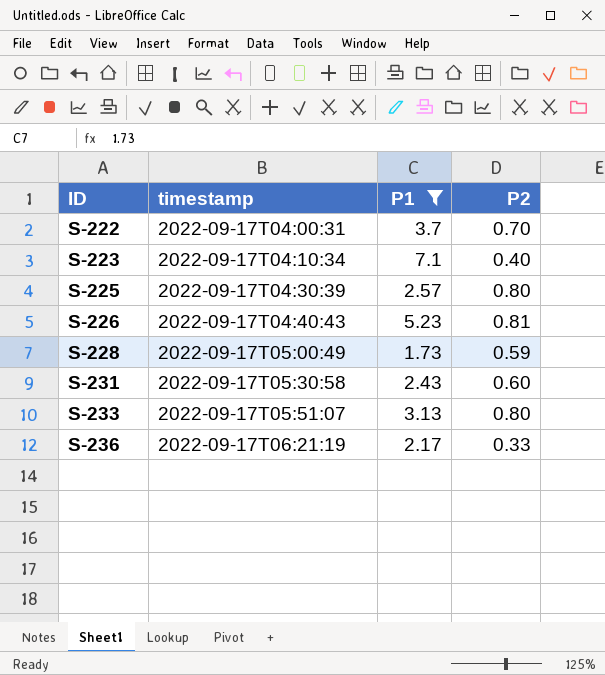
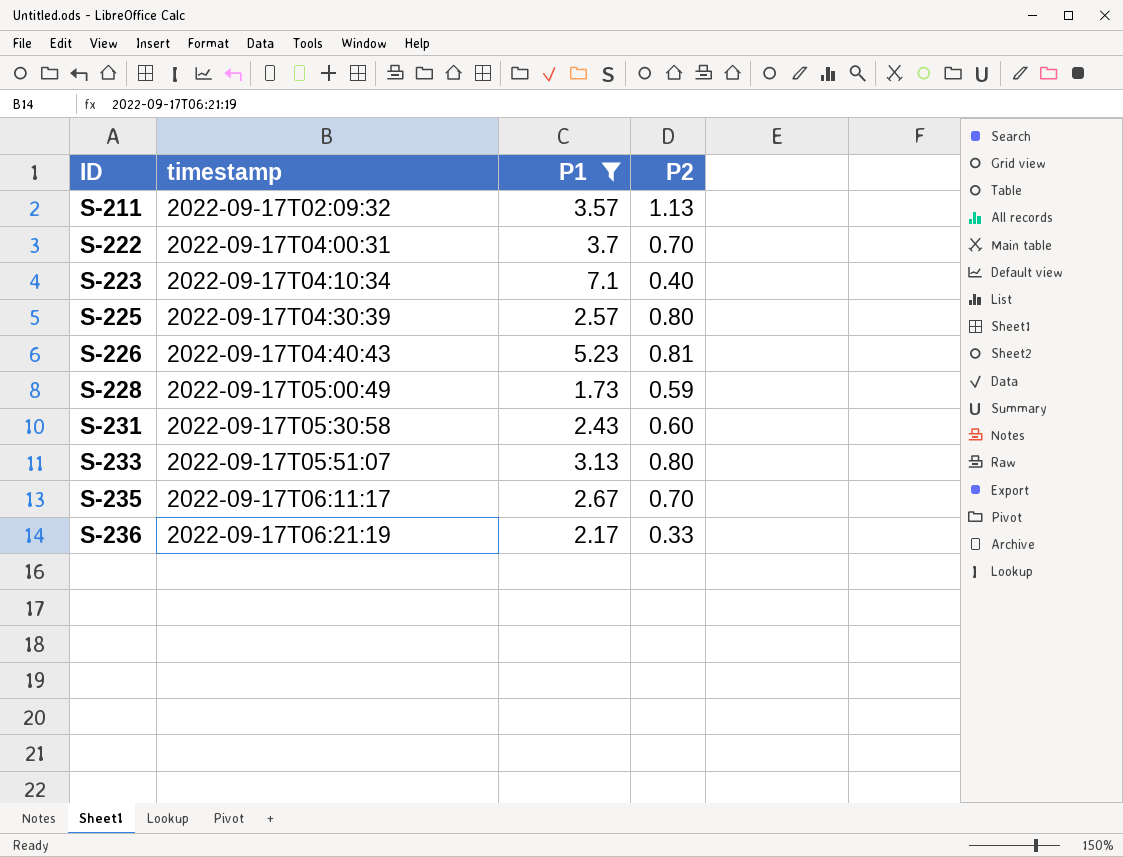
row S-211: none -> 2022-09-17T02:09:32 | 3.57 | 1.13
row S-235: none -> 2022-09-17T06:11:17 | 2.67 | 0.70

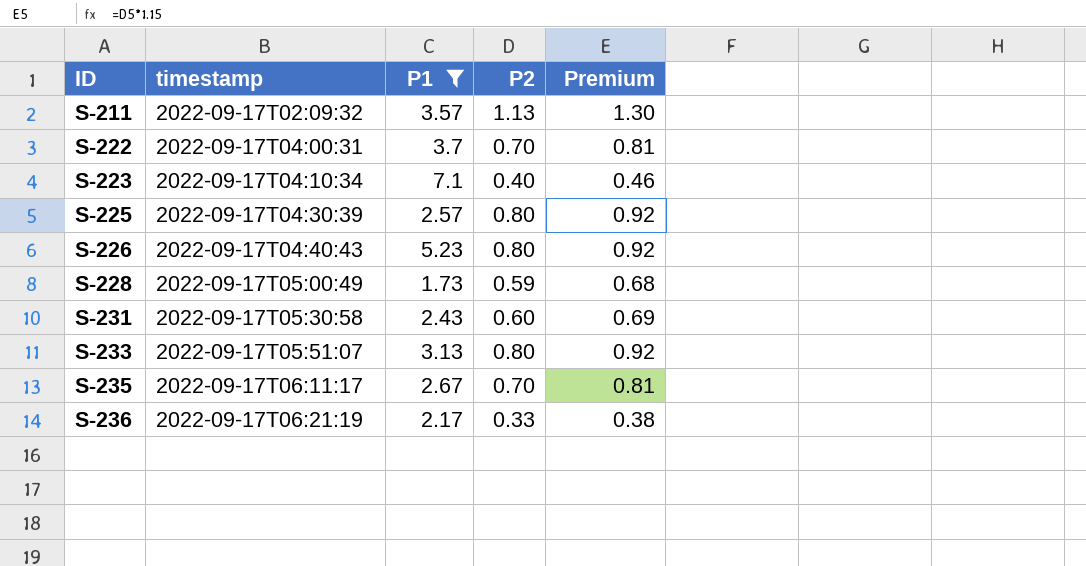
column Premium | formula: none -> [P2] * 1.15
S-226 | P2: 0.81 -> 0.80

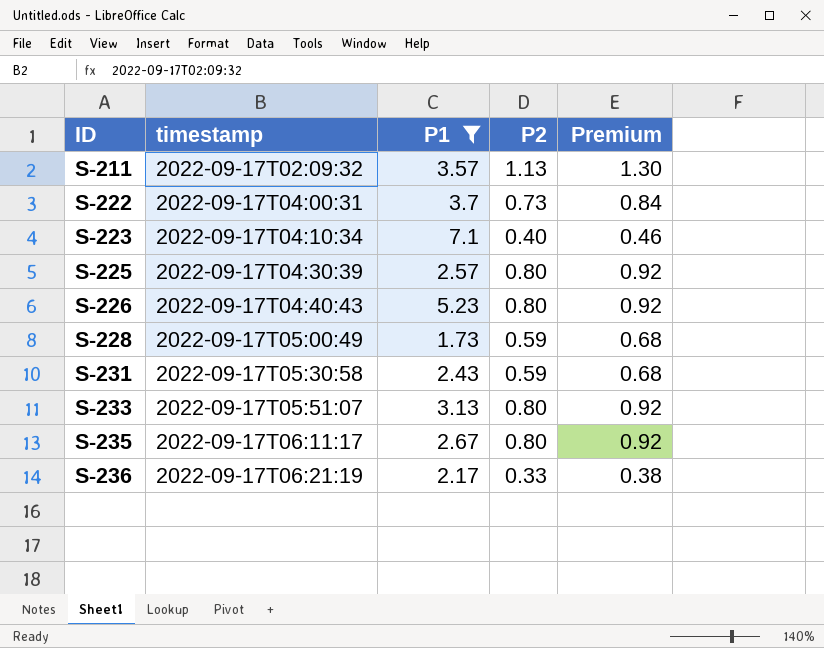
S-222 | P2: 0.70 -> 0.73
S-222 | Premium: 0.81 -> 0.84
S-231 | P2: 0.60 -> 0.59
S-231 | Premium: 0.69 -> 0.68
S-235 | P2: 0.70 -> 0.80
S-235 | Premium: 0.81 -> 0.92

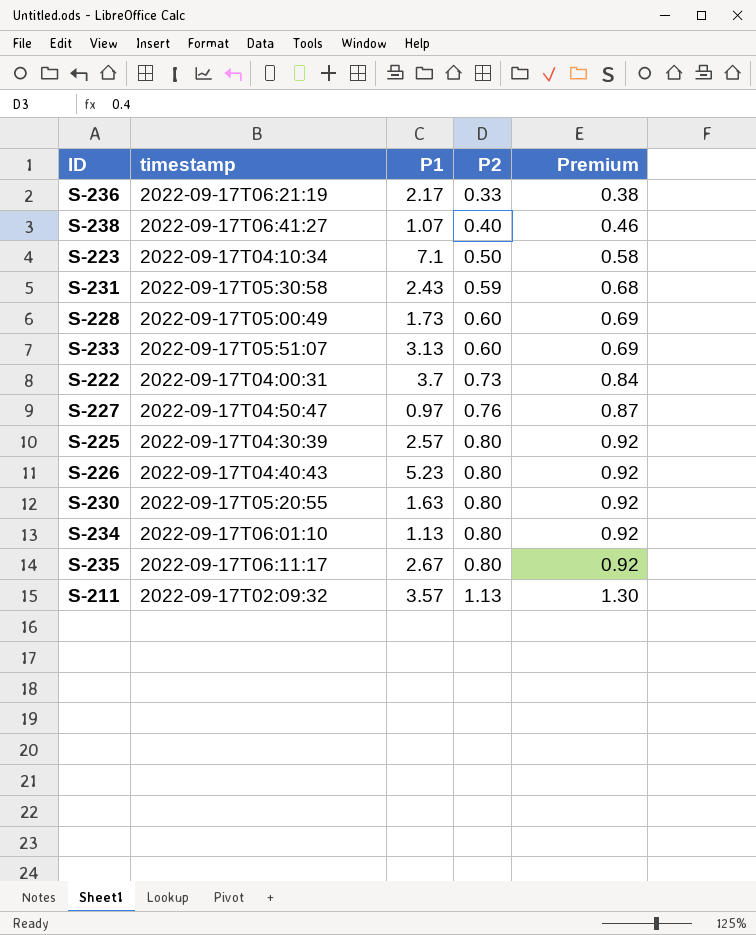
filter: P1 >= 1.73 -> none
row order: ID ascending -> P2 ascending
S-223 | P2: 0.40 -> 0.50
S-223 | Premium: 0.46 -> 0.58
S-228 | P2: 0.59 -> 0.60
S-228 | Premium: 0.68 -> 0.69
S-233 | P2: 0.80 -> 0.60
S-233 | Premium: 0.92 -> 0.69

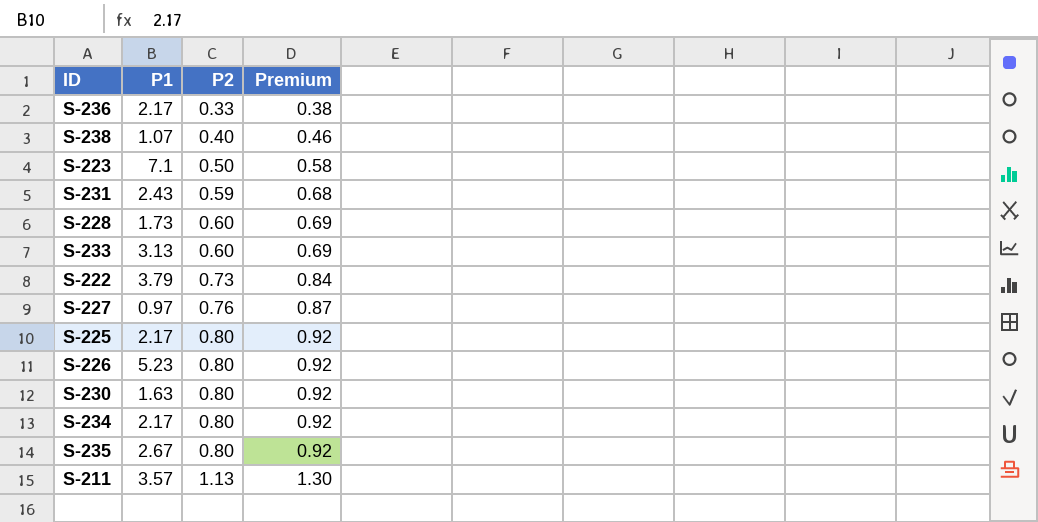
column timestamp | position: 2 -> none
S-222 | P1: 3.7 -> 3.79
S-225 | P1: 2.57 -> 2.17
S-234 | P1: 1.13 -> 2.17

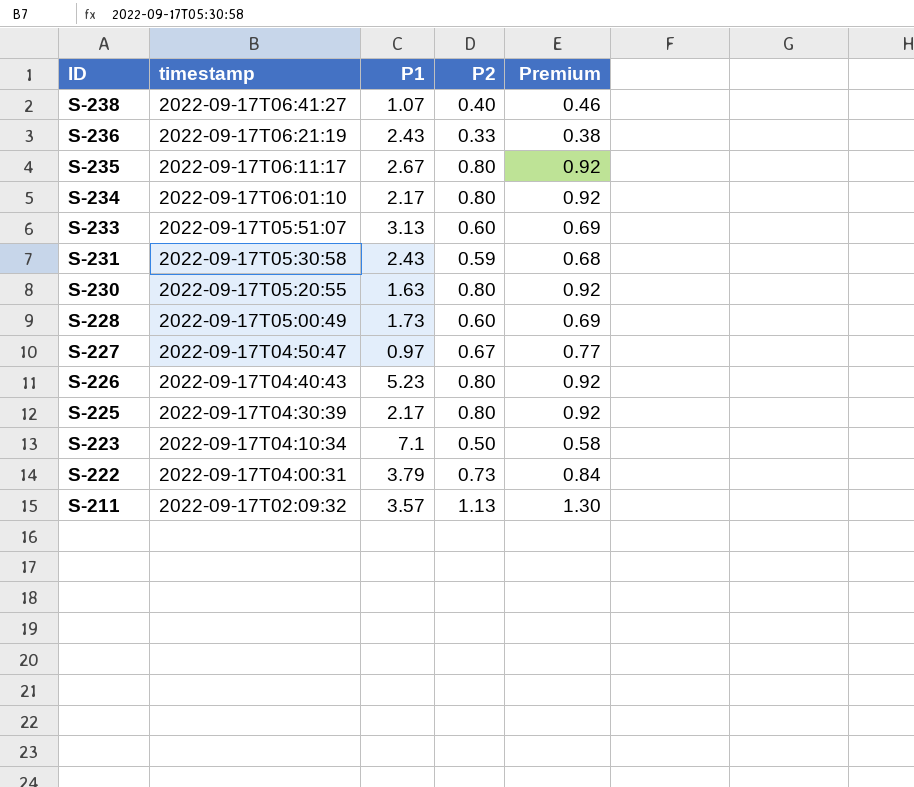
row order: P2 ascending -> ID descending
column timestamp | position: none -> 2
S-236 | P1: 2.17 -> 2.43
S-227 | P2: 0.76 -> 0.67
S-227 | Premium: 0.87 -> 0.77

